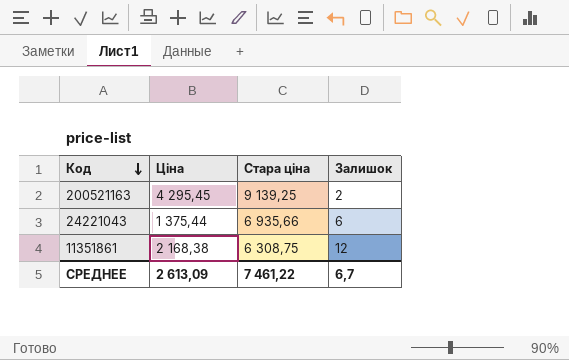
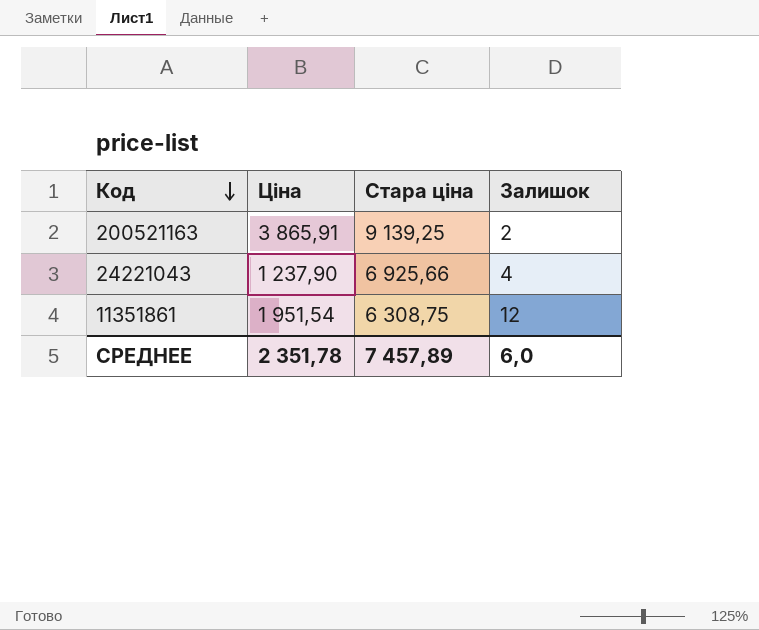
200521163 | Ціна: 4 295,45 -> 3 865,91
24221043 | Ціна: 1 375,44 -> 1 237,90
24221043 | Стара ціна: 6 935,66 -> 6 925,66
24221043 | Залишок: 6 -> 4
11351861 | Ціна: 2 168,38 -> 1 951,54
СРЕДНЕЕ | Ціна: 2 613,09 -> 2 351,78
СРЕДНЕЕ | Стара ціна: 7 461,22 -> 7 457,89
СРЕДНЕЕ | Залишок: 6,7 -> 6,0

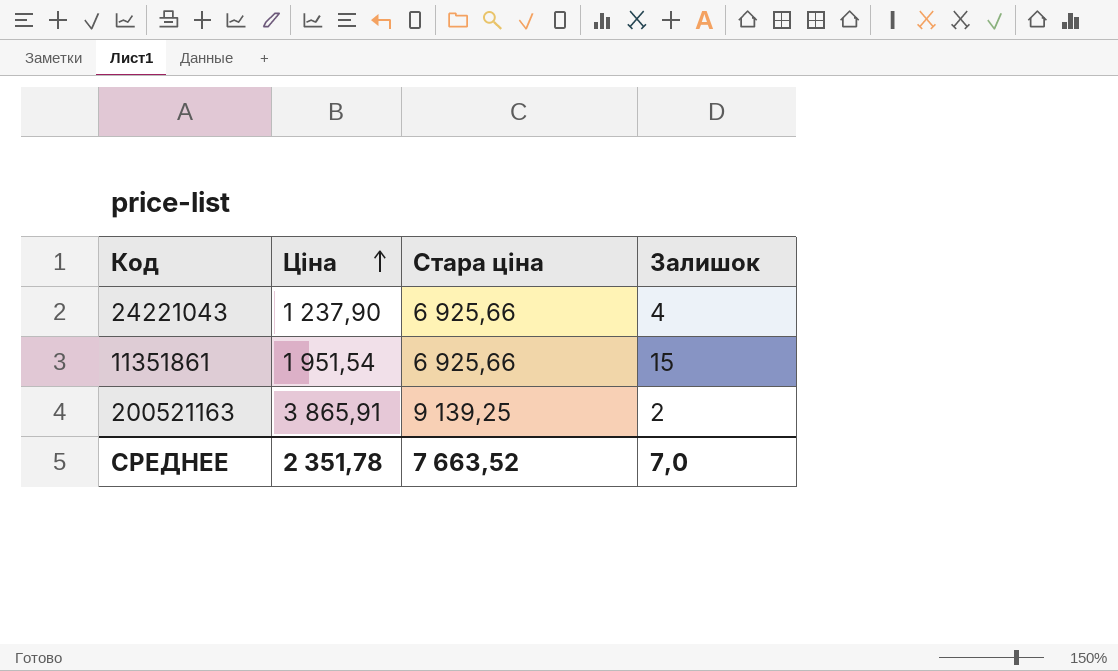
row order: Код descending -> Ціна ascending
11351861 | Стара ціна: 6 308,75 -> 6 925,66
11351861 | Залишок: 12 -> 15
СРЕДНЕЕ | Стара ціна: 7 457,89 -> 7 663,52
СРЕДНЕЕ | Залишок: 6,0 -> 7,0

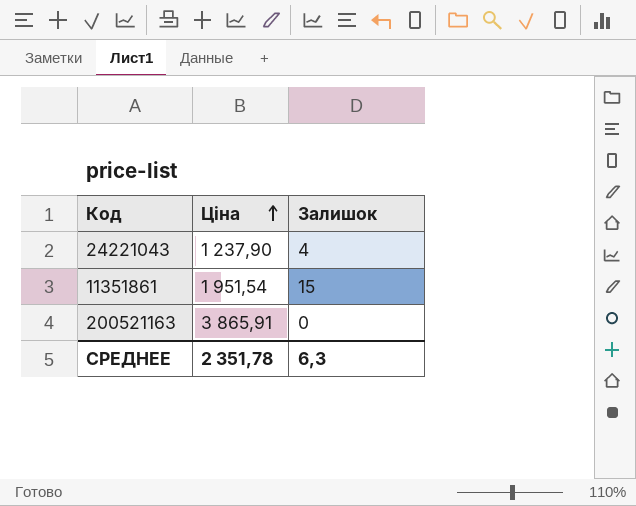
column Стара ціна | position: 3 -> none
200521163 | Залишок: 2 -> 0
СРЕДНЕЕ | Залишок: 7,0 -> 6,3

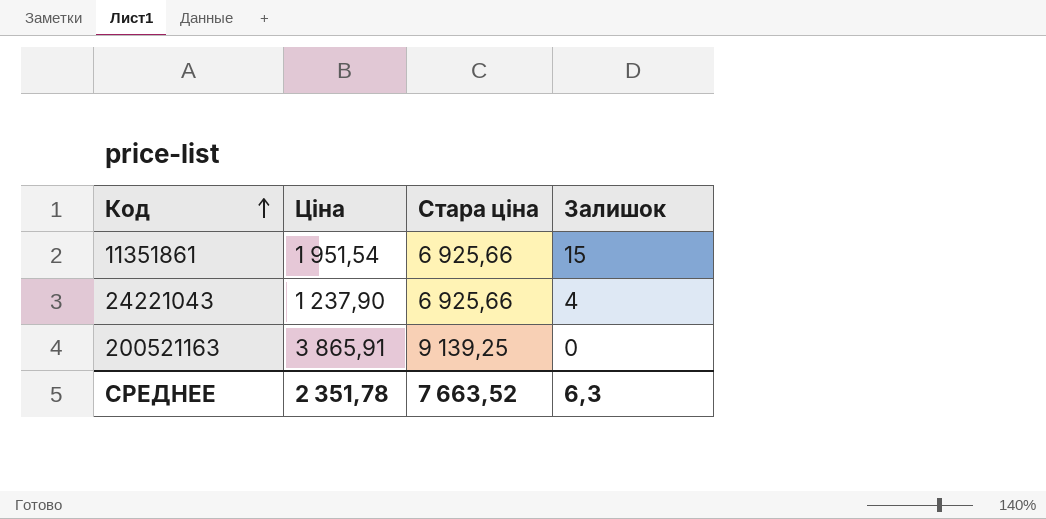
row order: Ціна ascending -> Код ascending
column Стара ціна | position: none -> 3

